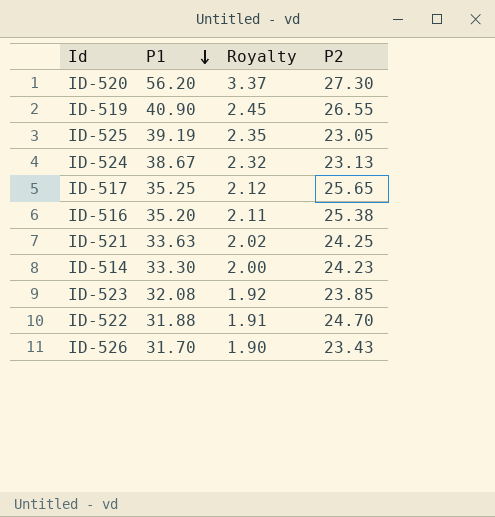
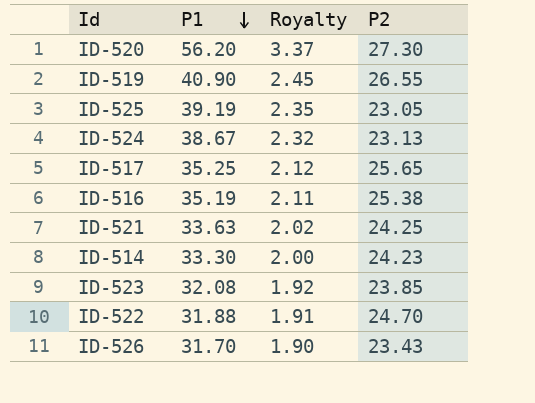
ID-516 | P1: 35.20 -> 35.19

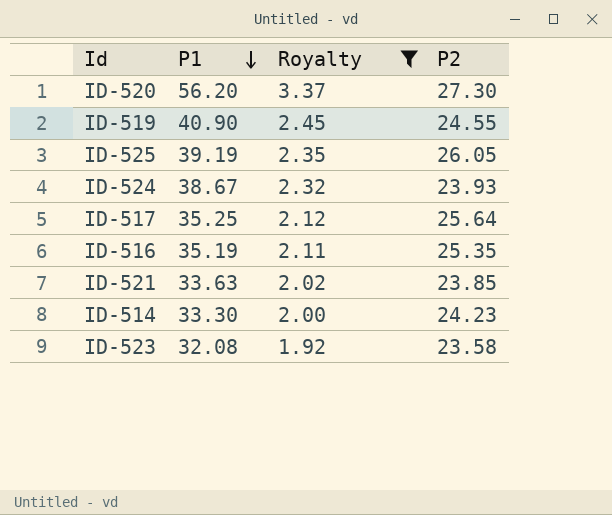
filter: none -> Royalty >= 1.92
ID-519 | P2: 26.55 -> 24.55
ID-525 | P2: 23.05 -> 26.05
ID-524 | P2: 23.13 -> 23.93
ID-517 | P2: 25.65 -> 25.64
ID-516 | P2: 25.38 -> 25.35
ID-521 | P2: 24.25 -> 23.85
ID-523 | P2: 23.85 -> 23.58

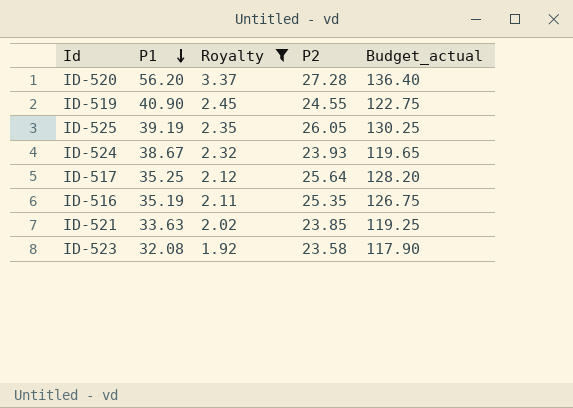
column Budget_actual | formula: none -> [P2] * 5
row ID-514: 33.30 | 2.00 | 24.23 -> none
ID-520 | P2: 27.30 -> 27.28

